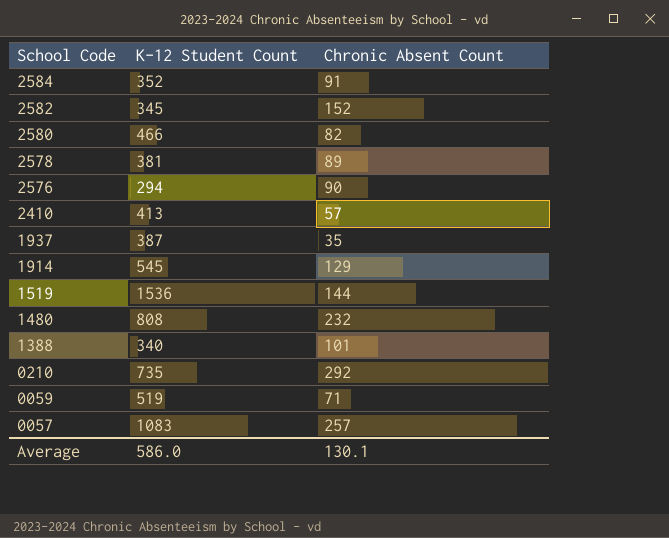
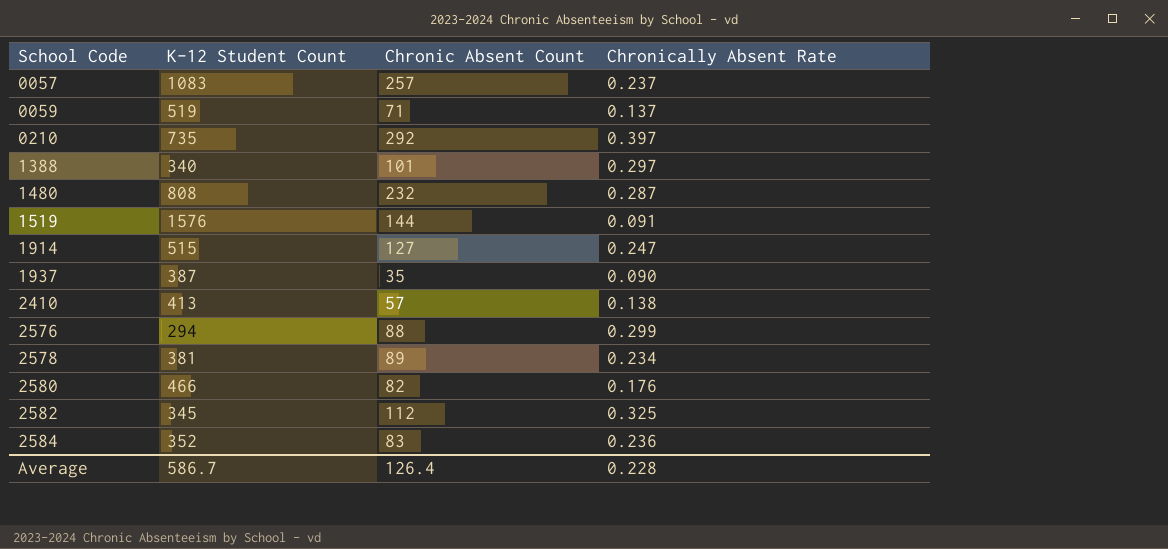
row order: School Code descending -> School Code ascending
column Chronically Absent Rate | formula: none -> [Chronic Absent Count] / [K-12 Student Count]
1519 | K-12 Student Count: 1536 -> 1576
1914 | K-12 Student Count: 545 -> 515
1914 | Chronic Absent Count: 129 -> 127
2576 | Chronic Absent Count: 90 -> 88
2582 | Chronic Absent Count: 152 -> 112
2584 | Chronic Absent Count: 91 -> 83
Average | K-12 Student Count: 586.0 -> 586.7
Average | Chronic Absent Count: 130.1 -> 126.4

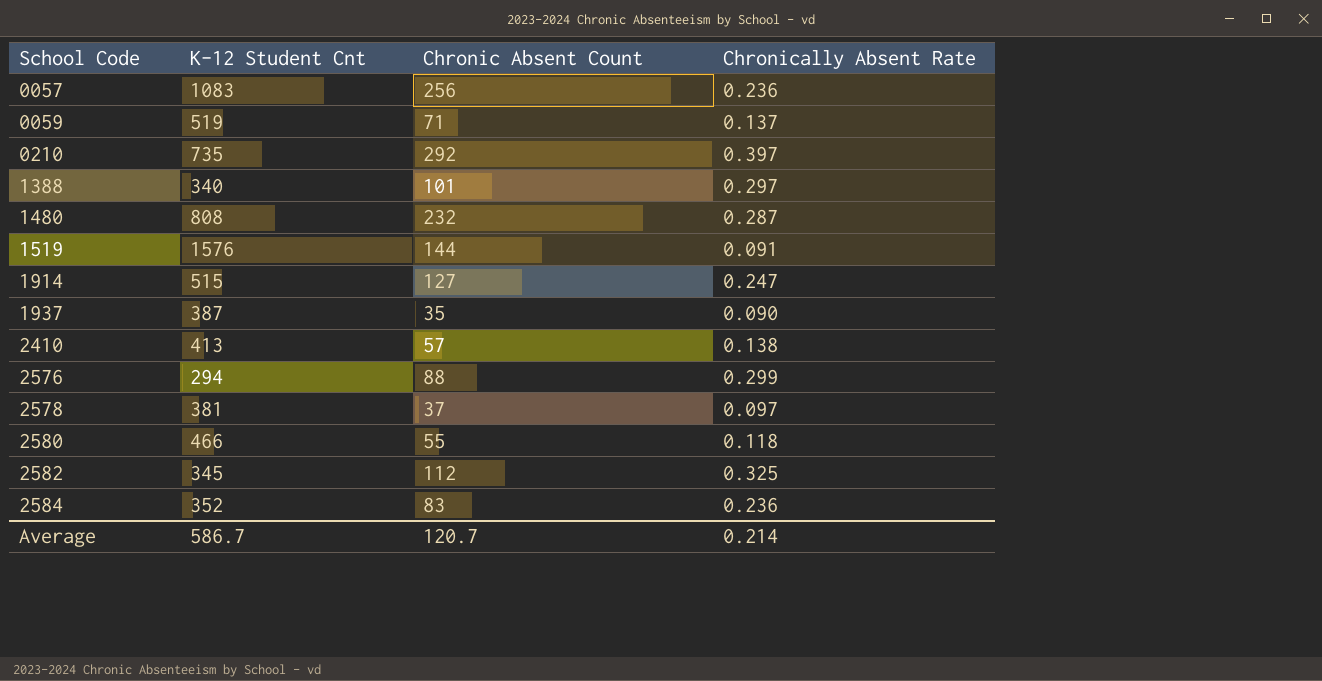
column name: K-12 Student Count -> K-12 Student Cnt
0057 | Chronic Absent Count: 257 -> 256
0057 | Chronically Absent Rate: 0.237 -> 0.236
2578 | Chronic Absent Count: 89 -> 37
2578 | Chronically Absent Rate: 0.234 -> 0.097
2580 | Chronic Absent Count: 82 -> 55
2580 | Chronically Absent Rate: 0.176 -> 0.118
Average | Chronic Absent Count: 126.4 -> 120.7
Average | Chronically Absent Rate: 0.228 -> 0.214

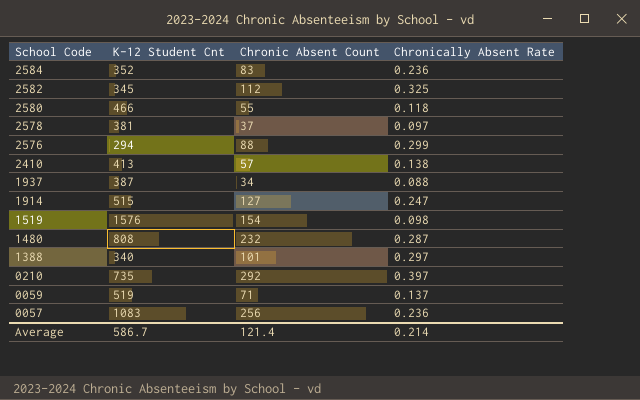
row order: School Code ascending -> School Code descending
1937 | Chronic Absent Count: 35 -> 34
1937 | Chronically Absent Rate: 0.090 -> 0.088
1519 | Chronic Absent Count: 144 -> 154
1519 | Chronically Absent Rate: 0.091 -> 0.098
Average | Chronic Absent Count: 120.7 -> 121.4

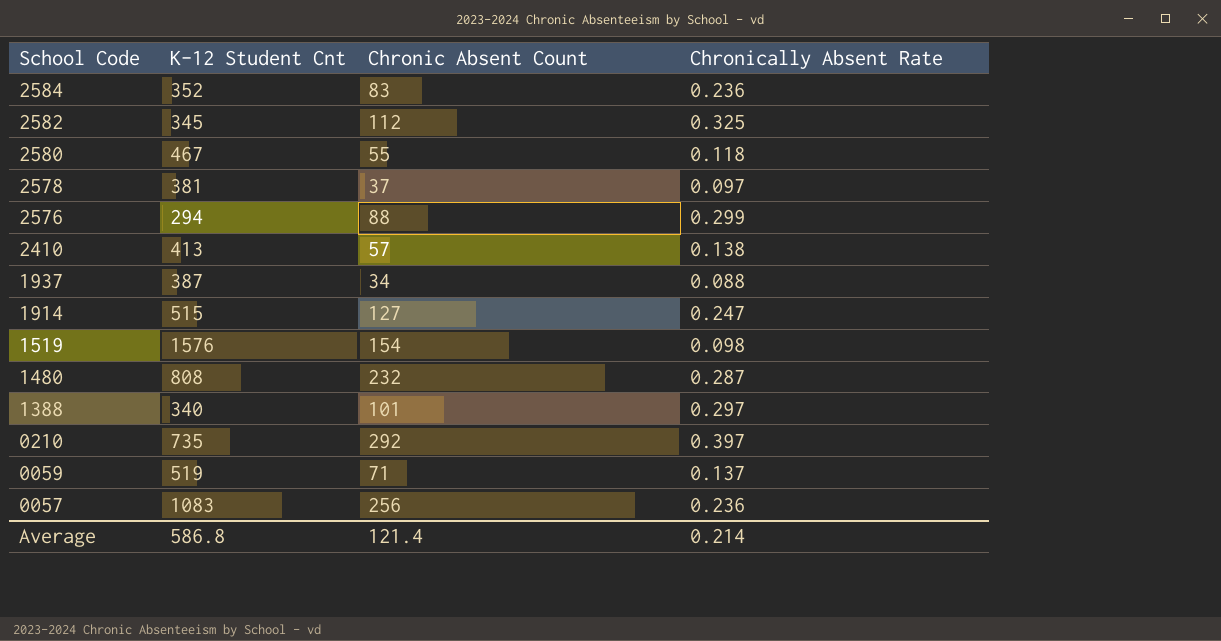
2580 | K-12 Student Cnt: 466 -> 467
Average | K-12 Student Cnt: 586.7 -> 586.8

